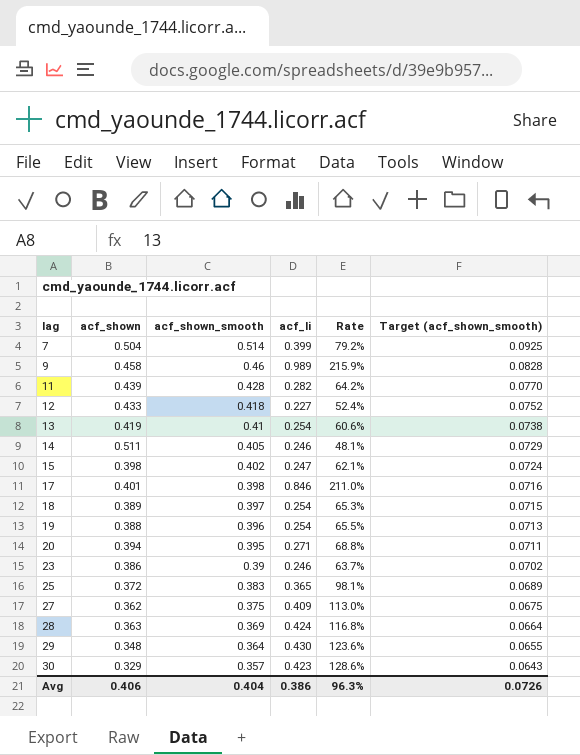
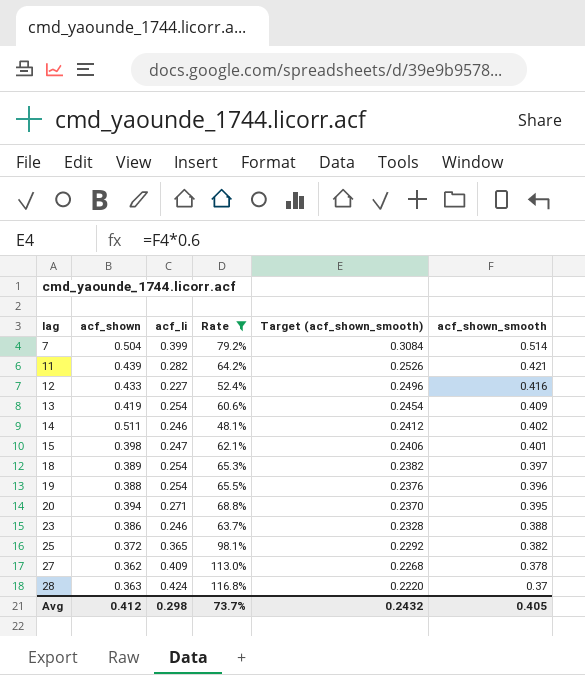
filter: none -> Rate <= 116.8%
column Target (acf_shown_smooth) | formula: [acf_shown_smooth] * 0.18 -> [acf_shown_smooth] * 0.6
column acf_shown_smooth | position: 3 -> 6
11 | acf_shown_smooth: 0.428 -> 0.421
12 | acf_shown_smooth: 0.418 -> 0.416
13 | acf_shown_smooth: 0.41 -> 0.409
14 | acf_shown_smooth: 0.405 -> 0.402
15 | acf_shown_smooth: 0.402 -> 0.401
23 | acf_shown_smooth: 0.39 -> 0.388
25 | acf_shown_smooth: 0.383 -> 0.382
27 | acf_shown_smooth: 0.375 -> 0.378
28 | acf_shown_smooth: 0.369 -> 0.37
Avg | acf_shown: 0.406 -> 0.412
Avg | acf_li: 0.386 -> 0.298
Avg | Rate: 96.3% -> 73.7%
Avg | Target (acf_shown_smooth): 0.0726 -> 0.2432
Avg | acf_shown_smooth: 0.404 -> 0.405

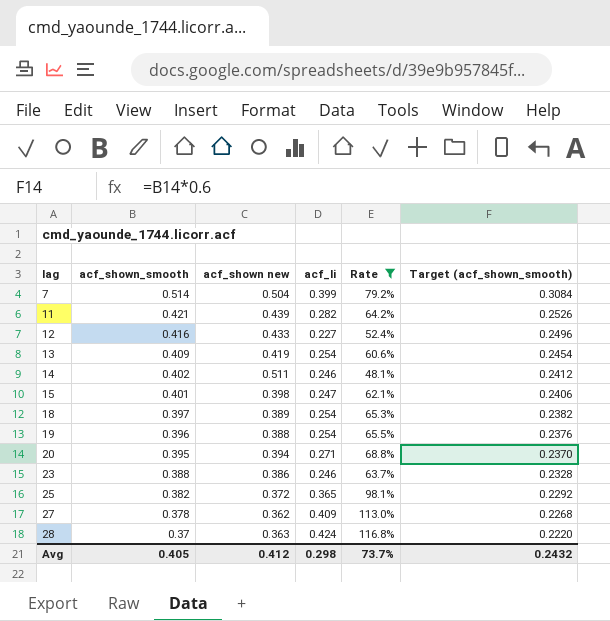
column acf_shown_smooth | position: 6 -> 2
column name: acf_shown -> acf_shown new

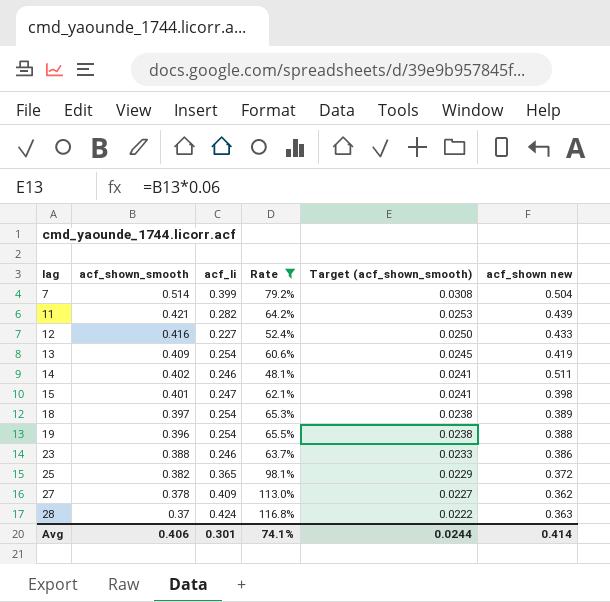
column Target (acf_shown_smooth) | formula: [acf_shown_smooth] * 0.6 -> [acf_shown_smooth] * 0.06
column acf_shown new | position: 3 -> 6
row 20: 0.395 | 0.394 | 0.271 | 68.8% | 0.2370 -> none
Avg | acf_shown_smooth: 0.405 -> 0.406
Avg | acf_li: 0.298 -> 0.301
Avg | Rate: 73.7% -> 74.1%
Avg | Target (acf_shown_smooth): 0.2432 -> 0.0244
Avg | acf_shown new: 0.412 -> 0.414

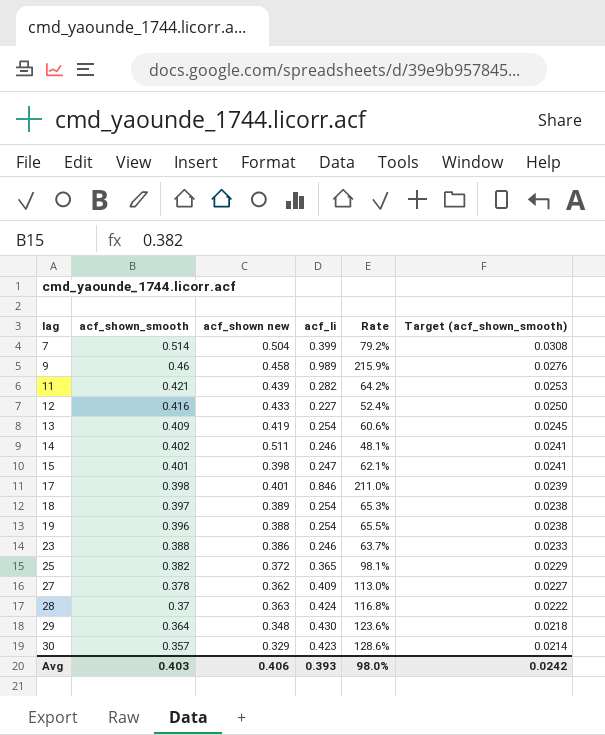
filter: Rate <= 116.8% -> none
column acf_shown new | position: 6 -> 3
Avg | acf_shown_smooth: 0.406 -> 0.403
Avg | acf_shown new: 0.414 -> 0.406
Avg | acf_li: 0.301 -> 0.393
Avg | Rate: 74.1% -> 98.0%
Avg | Target (acf_shown_smooth): 0.0244 -> 0.0242

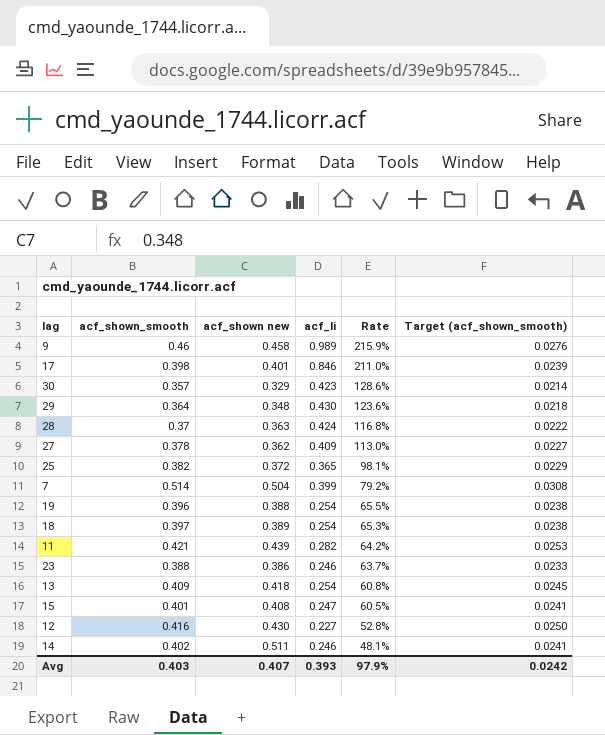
row order: lag ascending -> Rate descending
13 | acf_shown new: 0.419 -> 0.418
13 | Rate: 60.6% -> 60.8%
15 | acf_shown new: 0.398 -> 0.408
15 | Rate: 62.1% -> 60.5%
12 | acf_shown new: 0.433 -> 0.430
12 | Rate: 52.4% -> 52.8%
Avg | acf_shown new: 0.406 -> 0.407
Avg | Rate: 98.0% -> 97.9%

